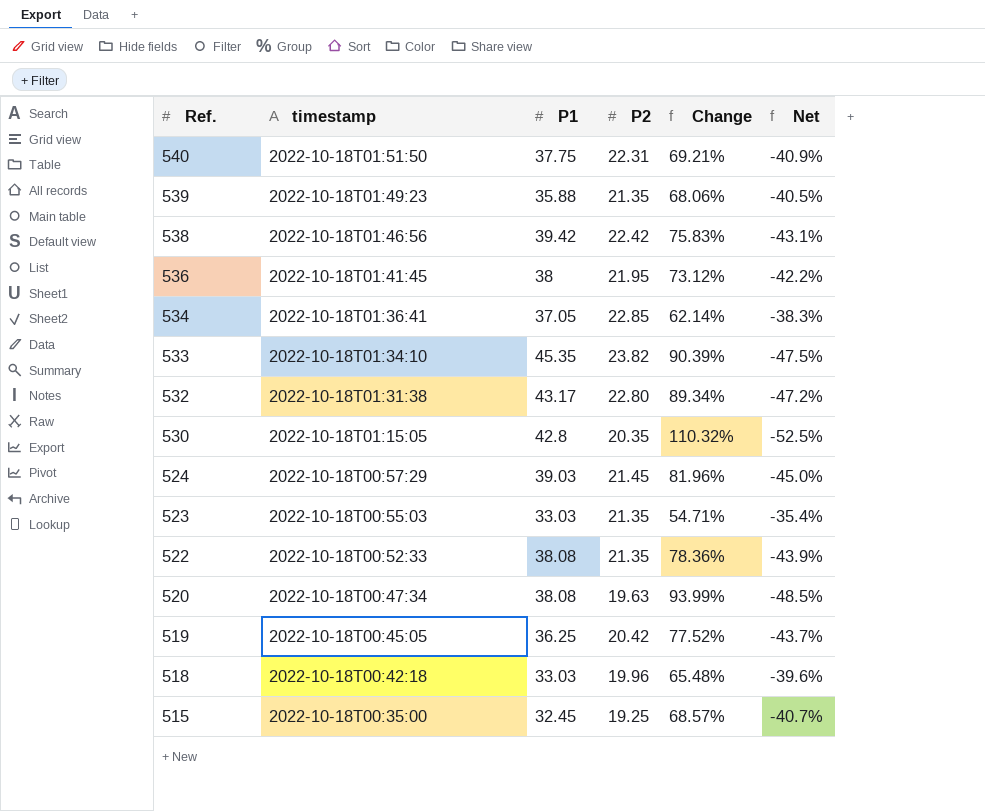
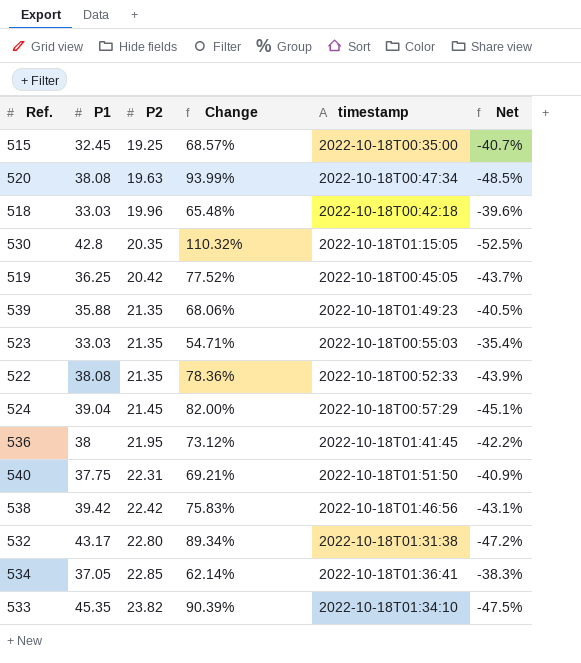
row order: Ref. descending -> P2 ascending
column timestamp | position: 2 -> 5
524 | P1: 39.03 -> 39.04
524 | Change: 81.96% -> 82.00%
524 | Net: -45.0% -> -45.1%

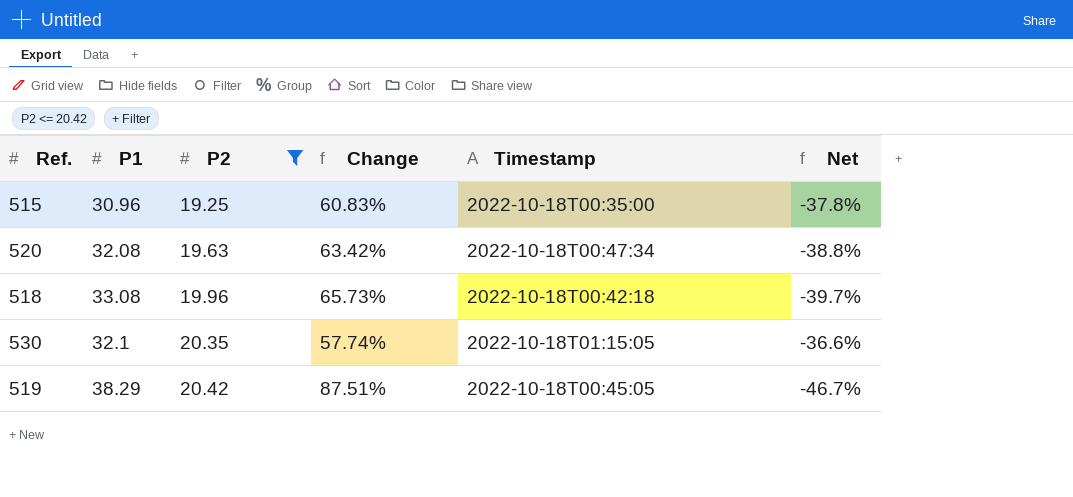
filter: none -> P2 <= 20.42
column name: timestamp -> Timestamp
515 | P1: 32.45 -> 30.96
515 | Change: 68.57% -> 60.83%
515 | Net: -40.7% -> -37.8%
520 | P1: 38.08 -> 32.08
520 | Change: 93.99% -> 63.42%
520 | Net: -48.5% -> -38.8%
518 | P1: 33.03 -> 33.08
518 | Change: 65.48% -> 65.73%
518 | Net: -39.6% -> -39.7%
530 | P1: 42.8 -> 32.1
530 | Change: 110.32% -> 57.74%
530 | Net: -52.5% -> -36.6%
519 | P1: 36.25 -> 38.29
519 | Change: 77.52% -> 87.51%
519 | Net: -43.7% -> -46.7%

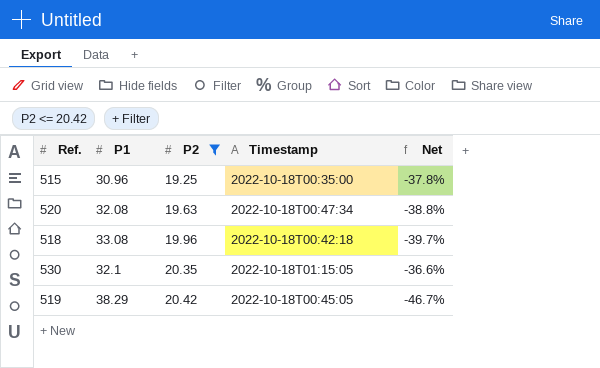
column Change | formula: ([P1] - [P2]) / [P2] -> none

